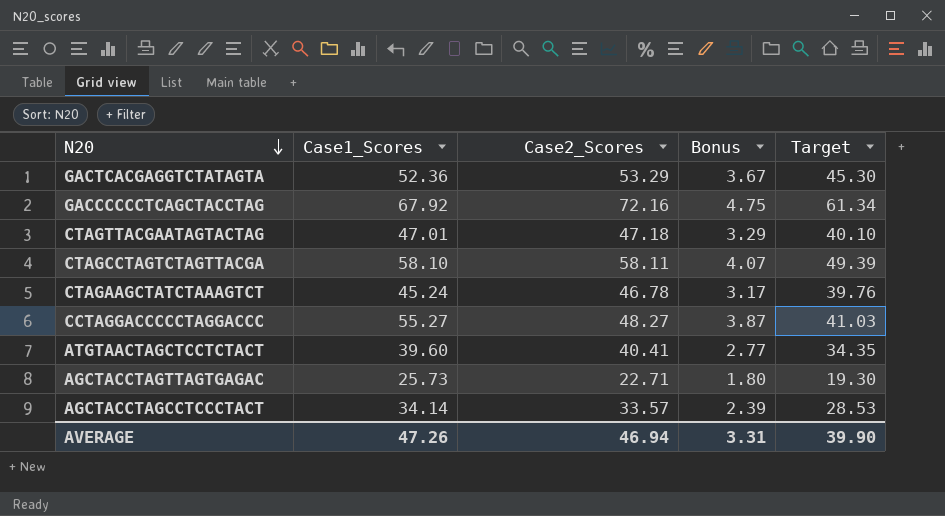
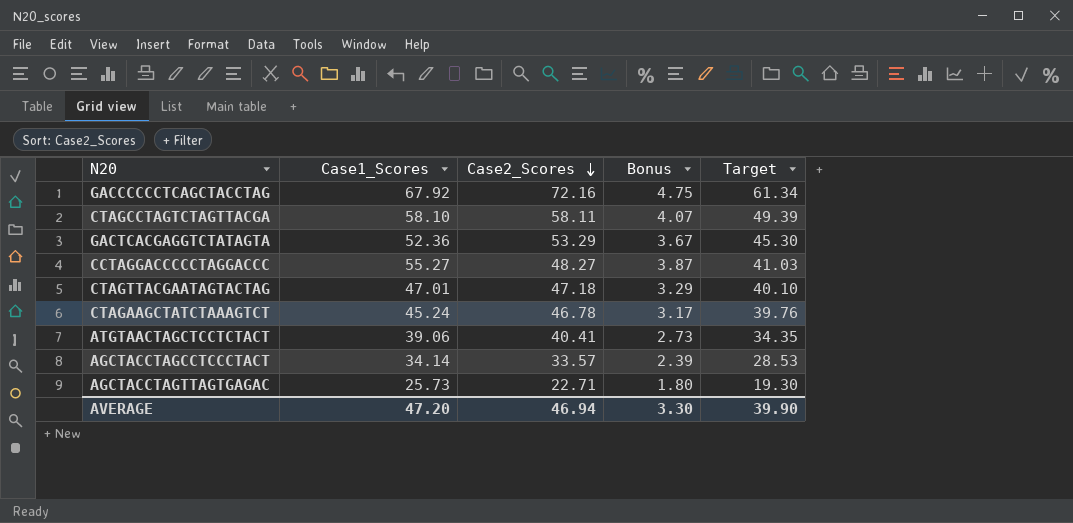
row order: N20 descending -> Case2_Scores descending
ATGTAACTAGCTCCTCTACT | Case1_Scores: 39.60 -> 39.06
ATGTAACTAGCTCCTCTACT | Bonus: 2.77 -> 2.73
AVERAGE | Case1_Scores: 47.26 -> 47.20
AVERAGE | Bonus: 3.31 -> 3.30

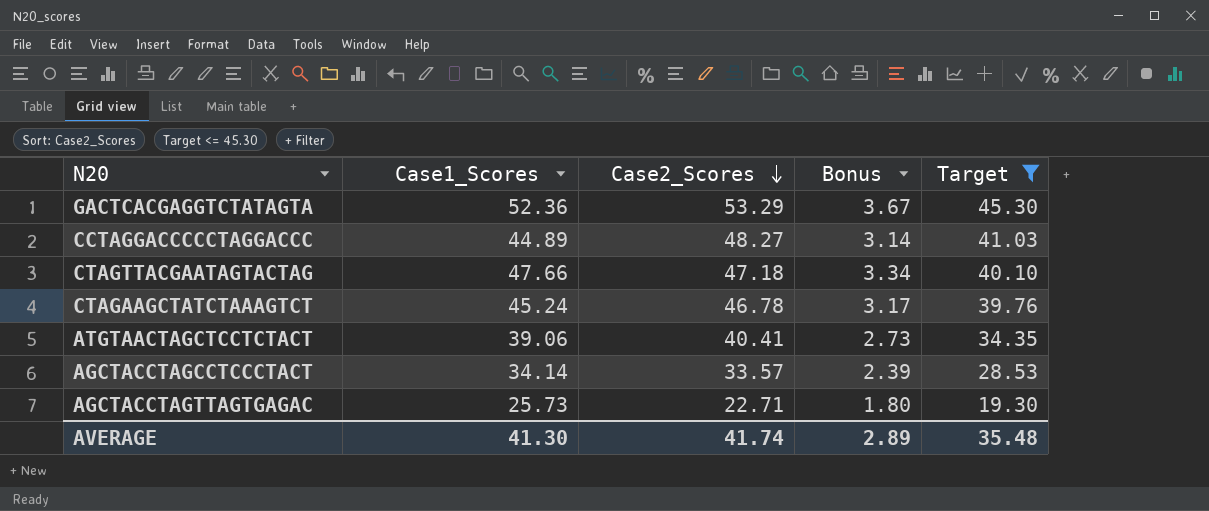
filter: none -> Target <= 45.30
CCTAGGACCCCCTAGGACCC | Case1_Scores: 55.27 -> 44.89
CCTAGGACCCCCTAGGACCC | Bonus: 3.87 -> 3.14
CTAGTTACGAATAGTACTAG | Case1_Scores: 47.01 -> 47.66
CTAGTTACGAATAGTACTAG | Bonus: 3.29 -> 3.34
AVERAGE | Case1_Scores: 47.20 -> 41.30
AVERAGE | Case2_Scores: 46.94 -> 41.74
AVERAGE | Bonus: 3.30 -> 2.89
AVERAGE | Target: 39.90 -> 35.48

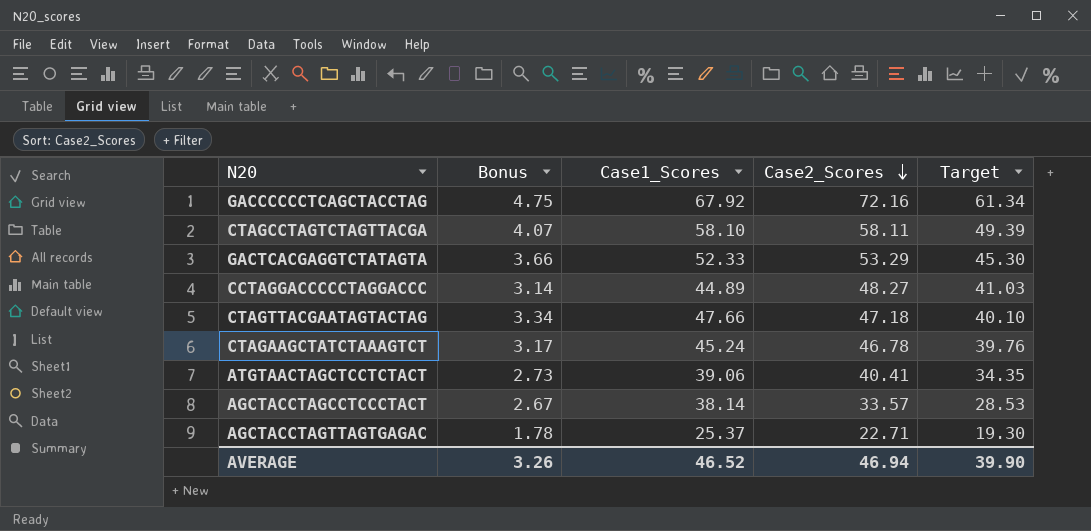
filter: Target <= 45.30 -> none
column Bonus | position: 4 -> 2
GACTCACGAGGTCTATAGTA | Bonus: 3.67 -> 3.66
GACTCACGAGGTCTATAGTA | Case1_Scores: 52.36 -> 52.33
AGCTACCTAGCCTCCCTACT | Bonus: 2.39 -> 2.67
AGCTACCTAGCCTCCCTACT | Case1_Scores: 34.14 -> 38.14
AGCTACCTAGTTAGTGAGAC | Bonus: 1.80 -> 1.78
AGCTACCTAGTTAGTGAGAC | Case1_Scores: 25.73 -> 25.37
AVERAGE | Bonus: 2.89 -> 3.26
AVERAGE | Case1_Scores: 41.30 -> 46.52
AVERAGE | Case2_Scores: 41.74 -> 46.94
AVERAGE | Target: 35.48 -> 39.90

